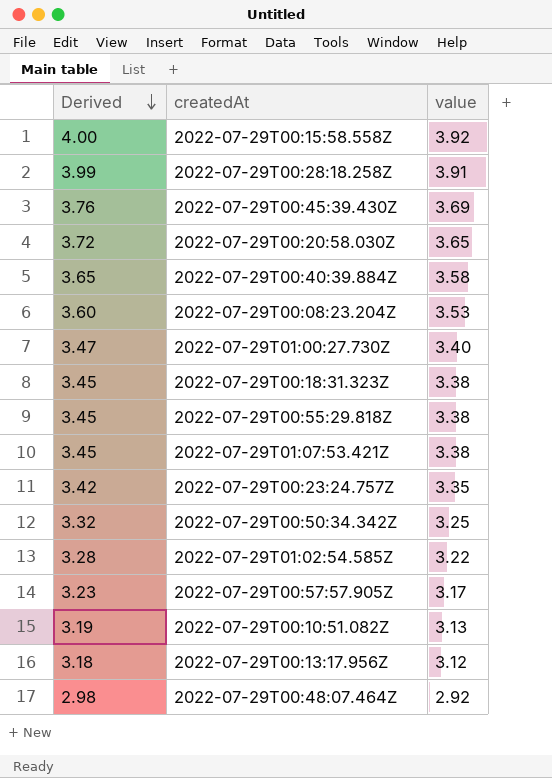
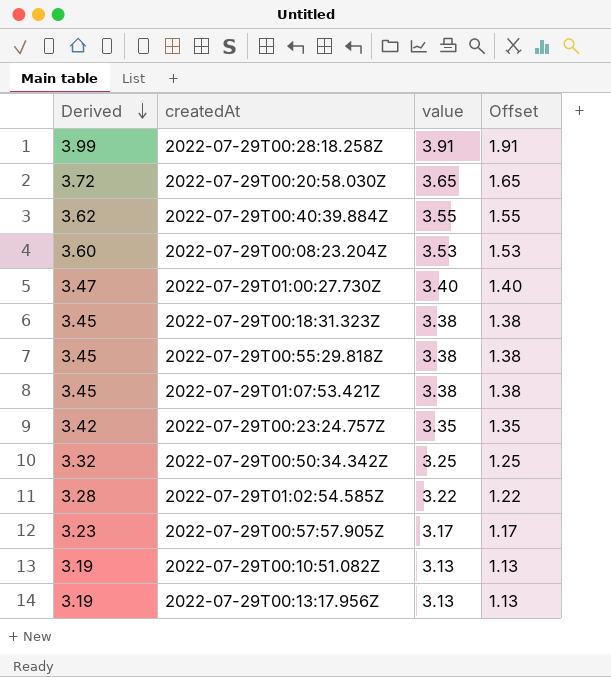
column Offset | formula: none -> [value] - 2
row 2022-07-29T00:15:58.558Z: 4.00 | 3.92 -> none
row 2022-07-29T00:45:39.430Z: 3.76 | 3.69 -> none
row 2022-07-29T00:48:07.464Z: 2.98 | 2.92 -> none
2022-07-29T00:40:39.884Z | Derived: 3.65 -> 3.62
2022-07-29T00:40:39.884Z | value: 3.58 -> 3.55
2022-07-29T00:13:17.956Z | Derived: 3.18 -> 3.19
2022-07-29T00:13:17.956Z | value: 3.12 -> 3.13

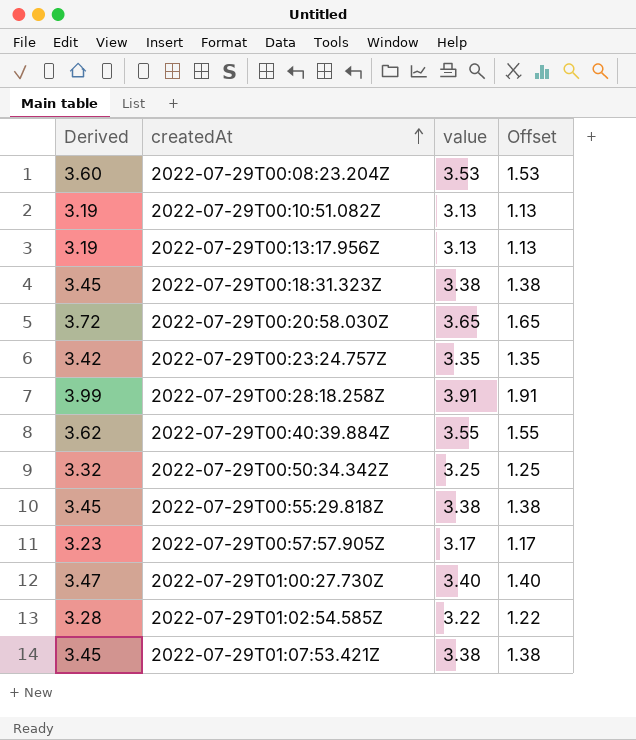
row order: Derived descending -> createdAt ascending

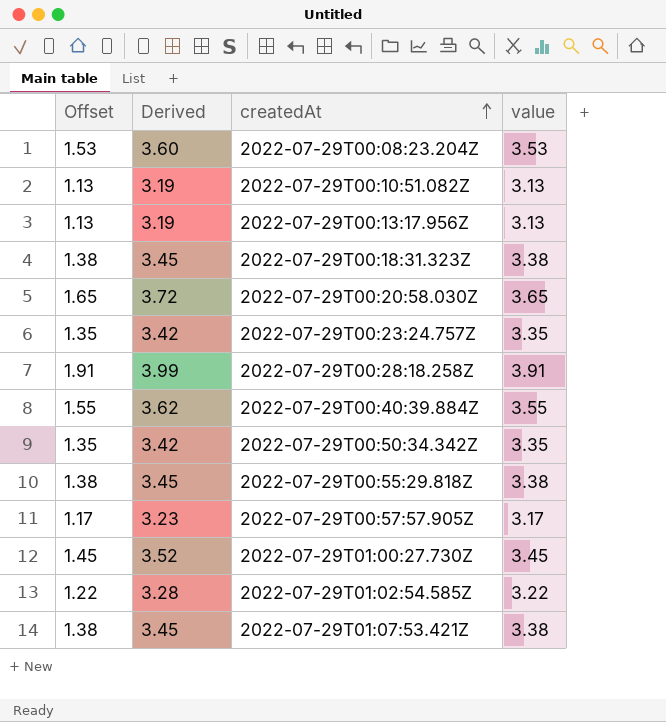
column Offset | position: 4 -> 1
2022-07-29T00:50:34.342Z | Offset: 1.25 -> 1.35
2022-07-29T00:50:34.342Z | Derived: 3.32 -> 3.42
2022-07-29T00:50:34.342Z | value: 3.25 -> 3.35
2022-07-29T01:00:27.730Z | Offset: 1.40 -> 1.45
2022-07-29T01:00:27.730Z | Derived: 3.47 -> 3.52
2022-07-29T01:00:27.730Z | value: 3.40 -> 3.45

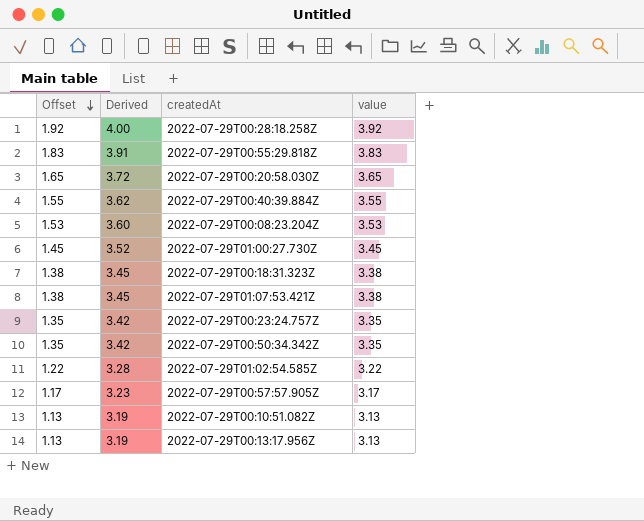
row order: createdAt ascending -> Offset descending
2022-07-29T00:28:18.258Z | Offset: 1.91 -> 1.92
2022-07-29T00:28:18.258Z | Derived: 3.99 -> 4.00
2022-07-29T00:28:18.258Z | value: 3.91 -> 3.92
2022-07-29T00:55:29.818Z | Offset: 1.38 -> 1.83
2022-07-29T00:55:29.818Z | Derived: 3.45 -> 3.91
2022-07-29T00:55:29.818Z | value: 3.38 -> 3.83

